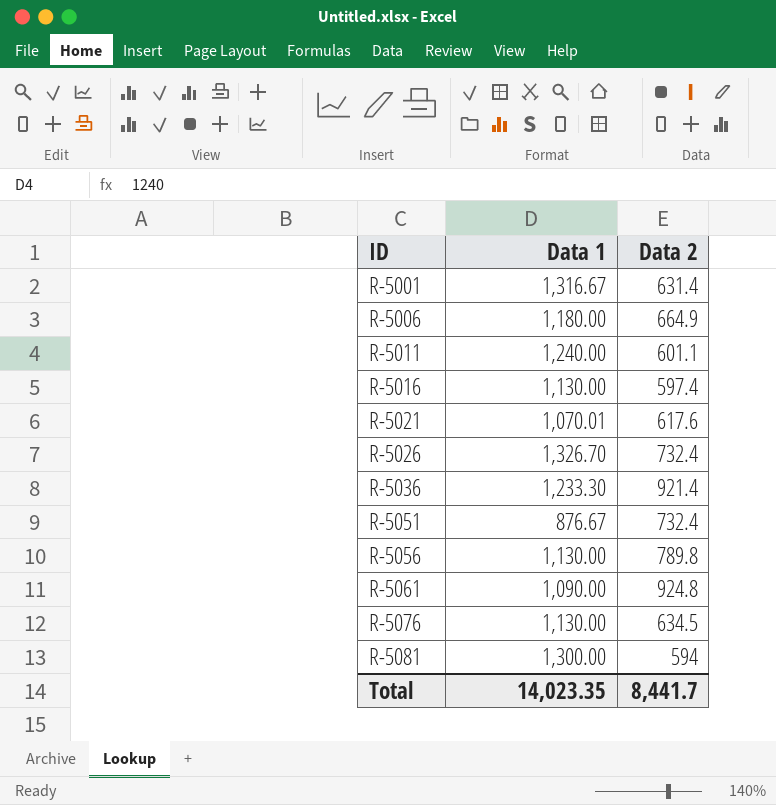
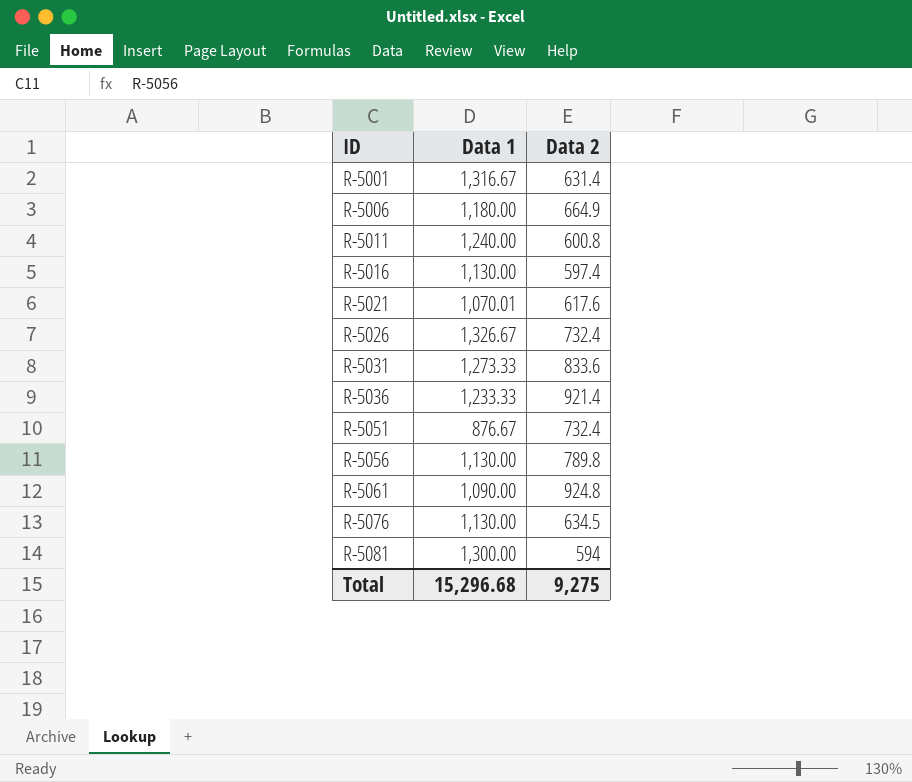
R-5011 | Data 2: 601.1 -> 600.8
R-5026 | Data 1: 1,326.70 -> 1,326.67
row R-5031: none -> 1,273.33 | 833.6
R-5036 | Data 1: 1,233.30 -> 1,233.33
Total | Data 1: 14,023.35 -> 15,296.68
Total | Data 2: 8,441.7 -> 9,275

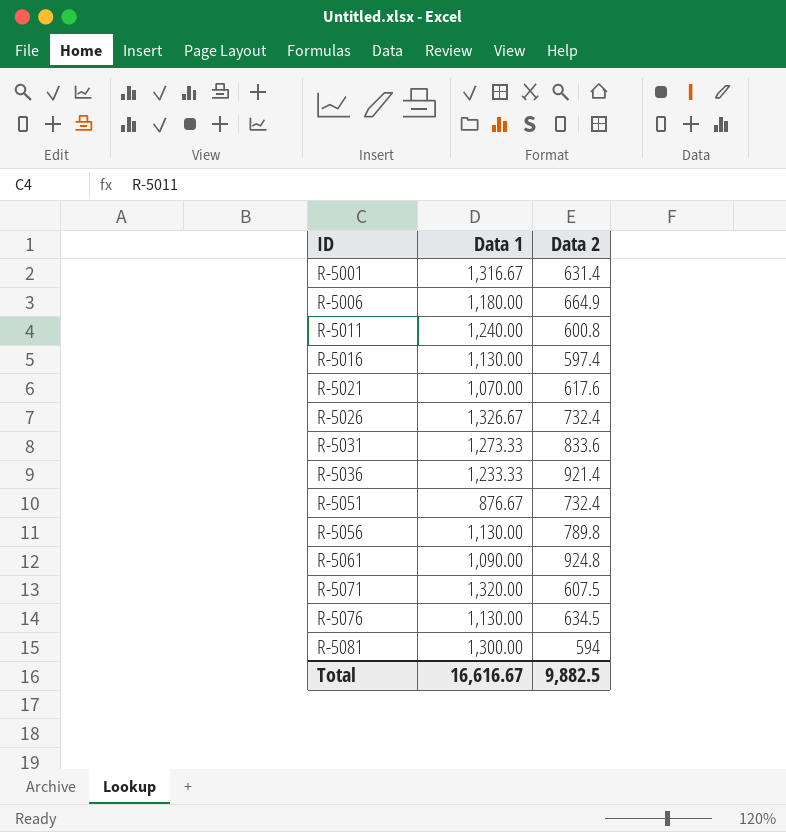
R-5021 | Data 1: 1,070.01 -> 1,070.00
row R-5071: none -> 1,320.00 | 607.5
Total | Data 1: 15,296.68 -> 16,616.67
Total | Data 2: 9,275 -> 9,882.5

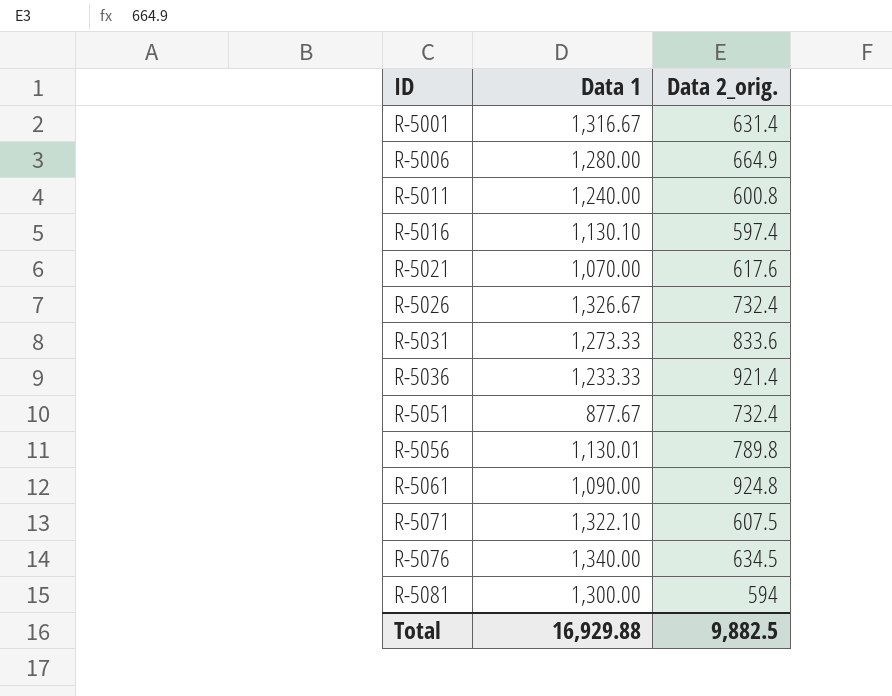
column name: Data 2 -> Data 2_orig.
R-5006 | Data 1: 1,180.00 -> 1,280.00
R-5016 | Data 1: 1,130.00 -> 1,130.10
R-5051 | Data 1: 876.67 -> 877.67
R-5056 | Data 1: 1,130.00 -> 1,130.01
R-5071 | Data 1: 1,320.00 -> 1,322.10
R-5076 | Data 1: 1,130.00 -> 1,340.00
Total | Data 1: 16,616.67 -> 16,929.88

